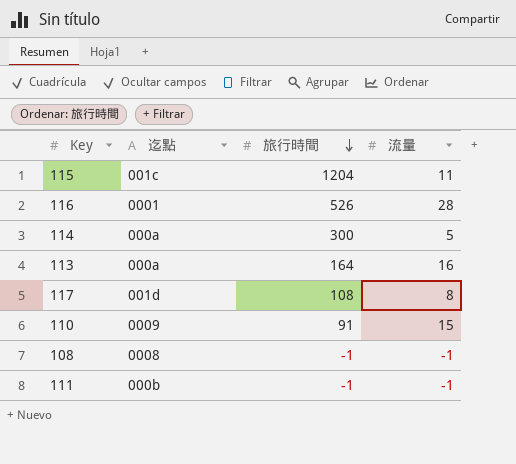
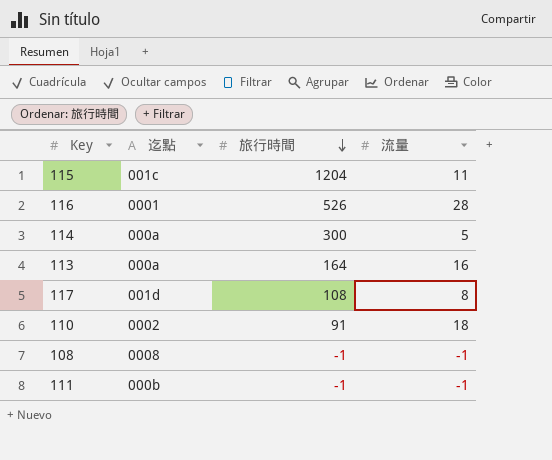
110 | 迄點: 0009 -> 0002
110 | 流量: 15 -> 18

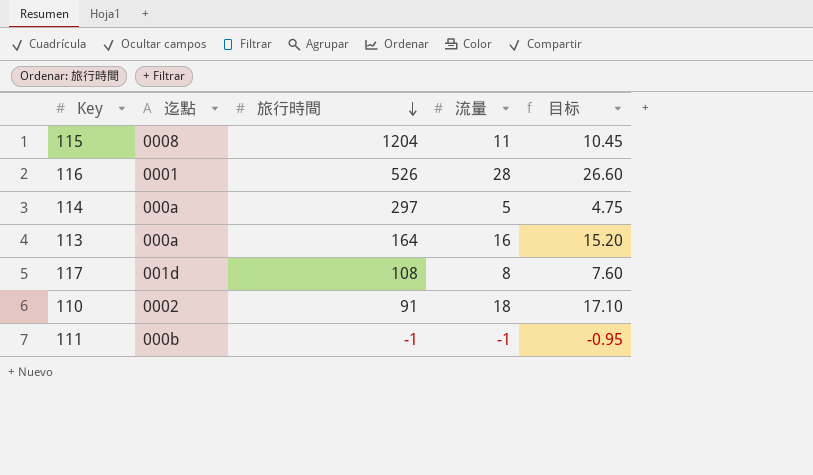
column 目标 | formula: none -> [流量] * 0.95
row 108: 0008 | -1 | -1 -> none
115 | 迄點: 001c -> 0008
114 | 旅行時間: 300 -> 297

